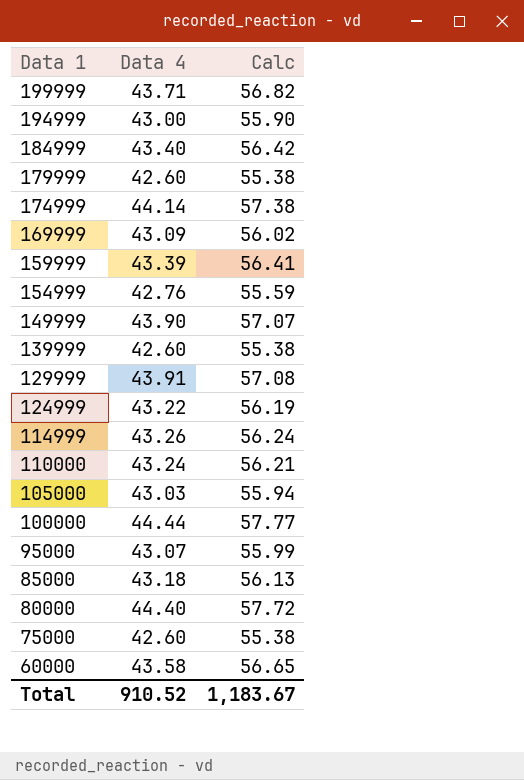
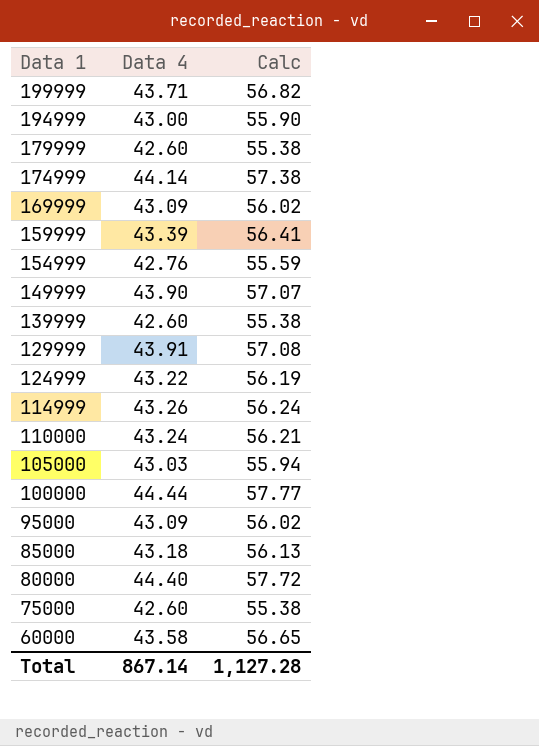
row 184999: 43.40 | 56.42 -> none
95000 | Data 4: 43.07 -> 43.09
95000 | Calc: 55.99 -> 56.02
Total | Data 4: 910.52 -> 867.14
Total | Calc: 1,183.67 -> 1,127.28

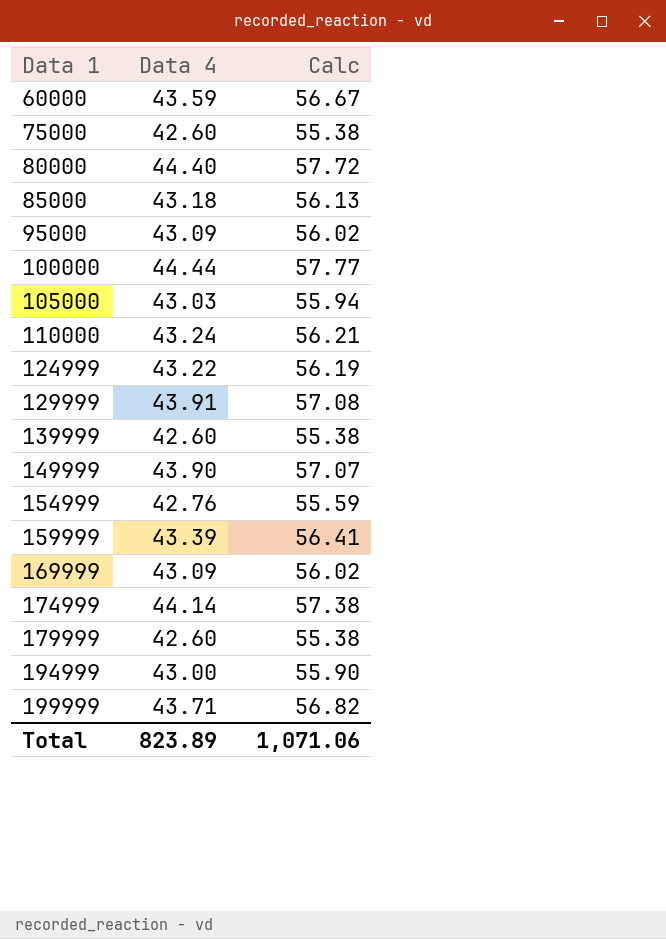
row order: Data 1 descending -> Data 1 ascending
row 114999: 43.26 | 56.24 -> none
60000 | Data 4: 43.58 -> 43.59
60000 | Calc: 56.65 -> 56.67
Total | Data 4: 867.14 -> 823.89
Total | Calc: 1,127.28 -> 1,071.06

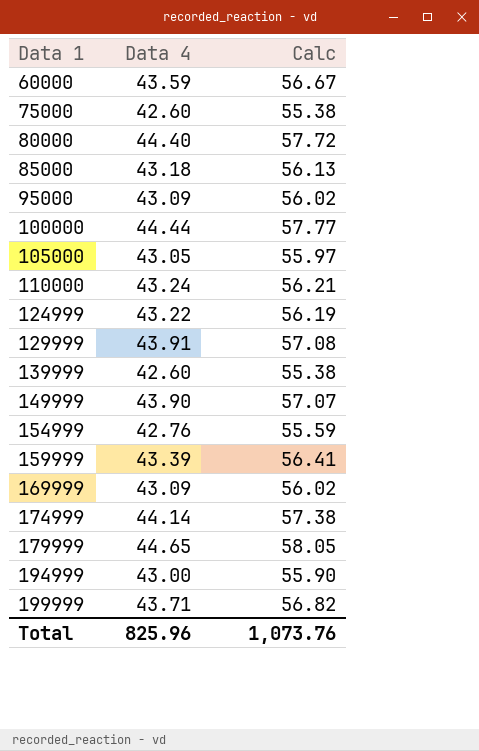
105000 | Data 4: 43.03 -> 43.05
105000 | Calc: 55.94 -> 55.97
179999 | Data 4: 42.60 -> 44.65
179999 | Calc: 55.38 -> 58.05
Total | Data 4: 823.89 -> 825.96
Total | Calc: 1,071.06 -> 1,073.76

